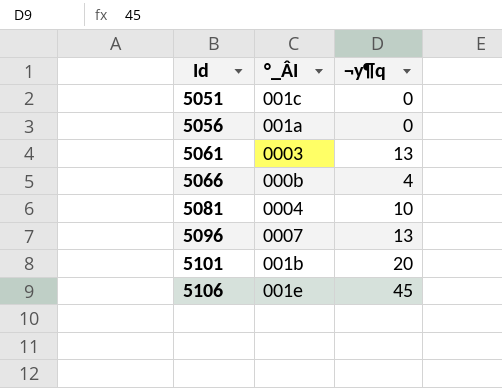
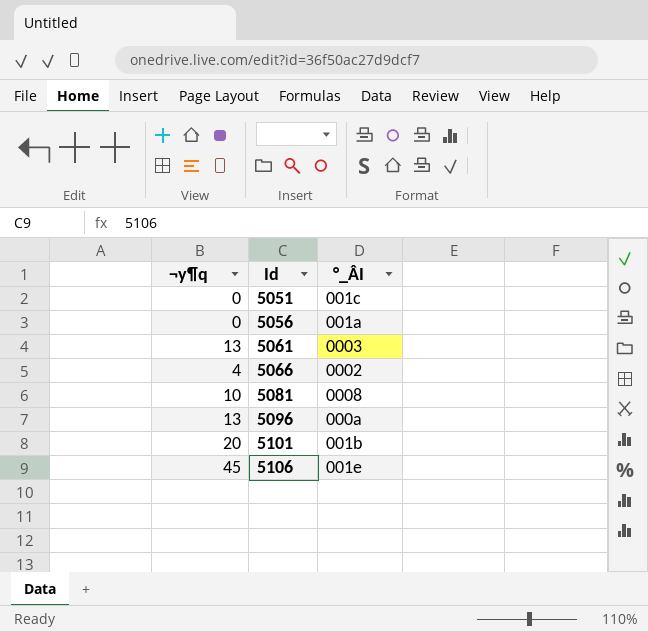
column ¬y¶q | position: 3 -> 1
5066 | °_ÂI: 000b -> 0002
5081 | °_ÂI: 0004 -> 0008
5096 | °_ÂI: 0007 -> 000a

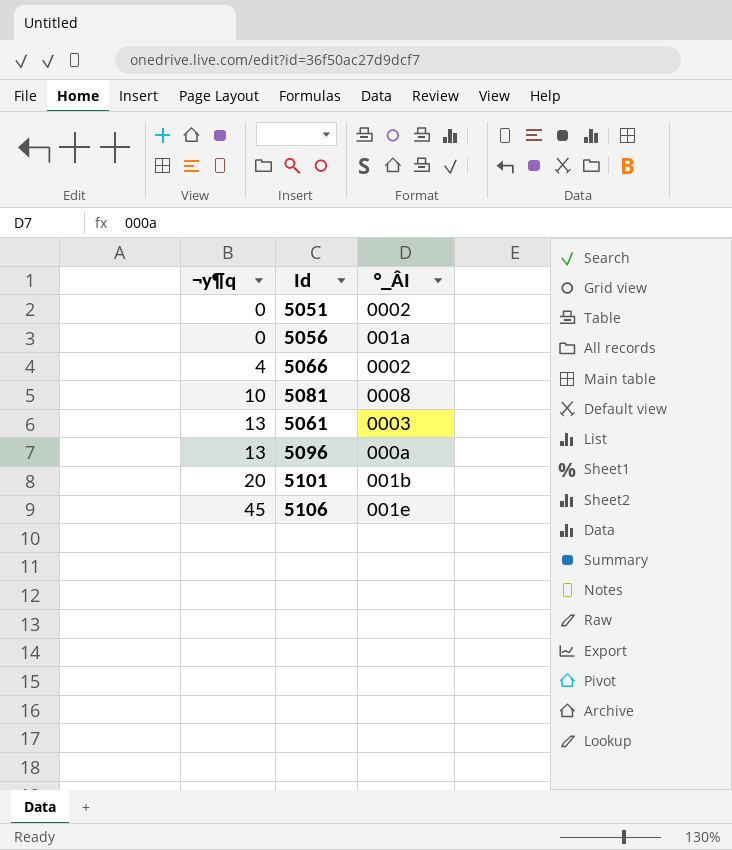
row order: Id ascending -> ¬y¶q ascending
5051 | °_ÂI: 001c -> 0002

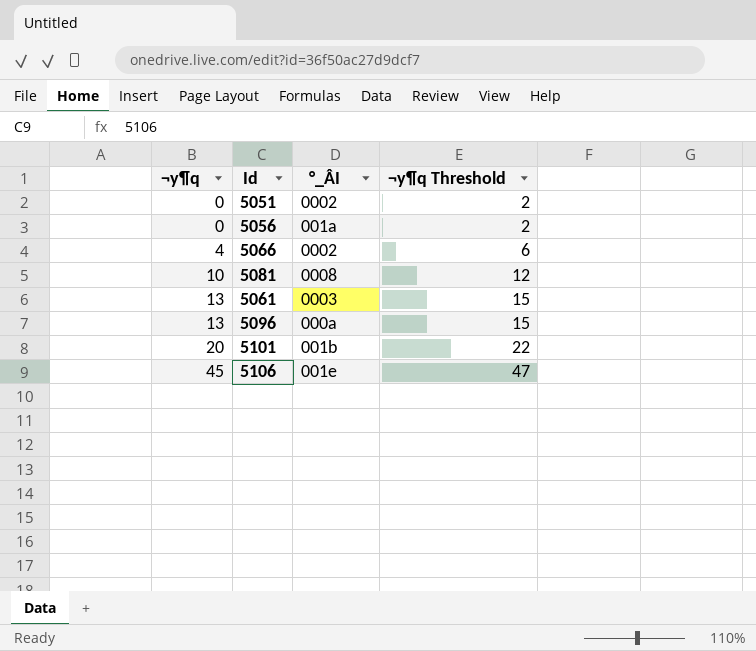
column ¬y¶q Threshold | formula: none -> [¬y¶q] + 2

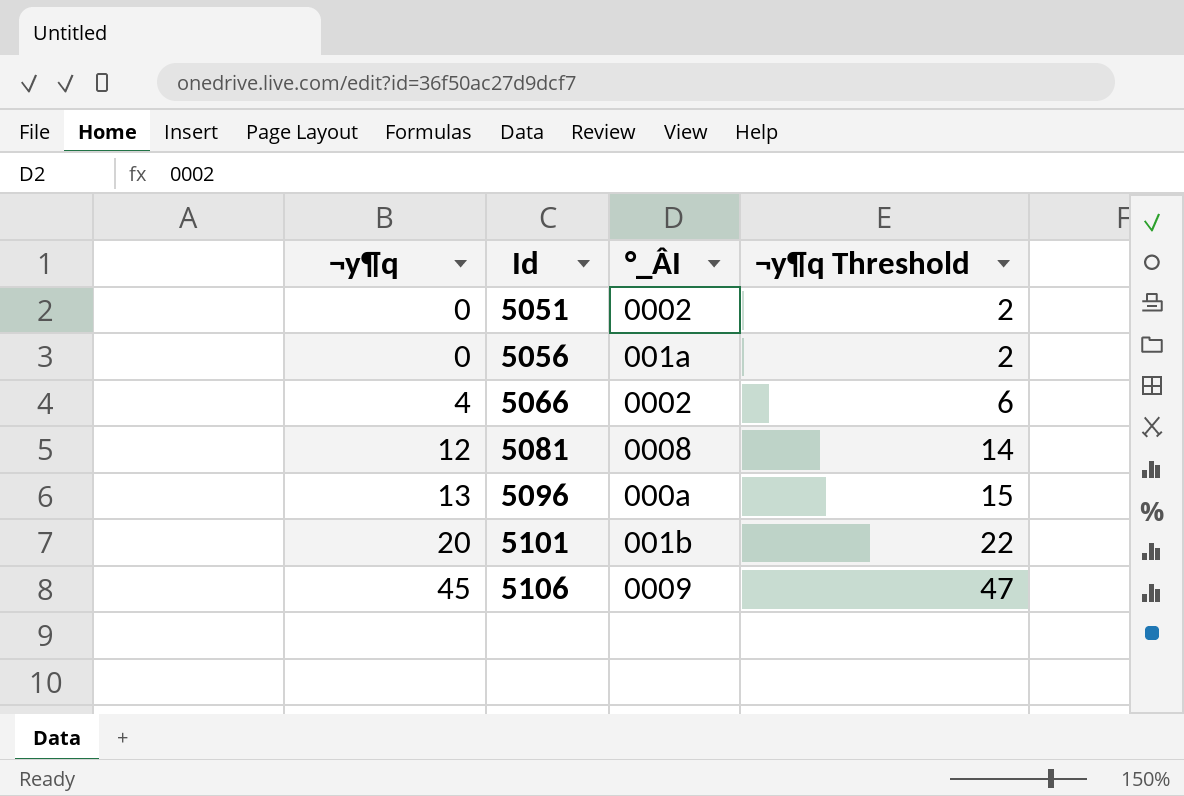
row 5061: 13 | 0003 | 15 -> none
5081 | ¬y¶q: 10 -> 12
5081 | ¬y¶q Threshold: 12 -> 14
5106 | °_ÂI: 001e -> 0009

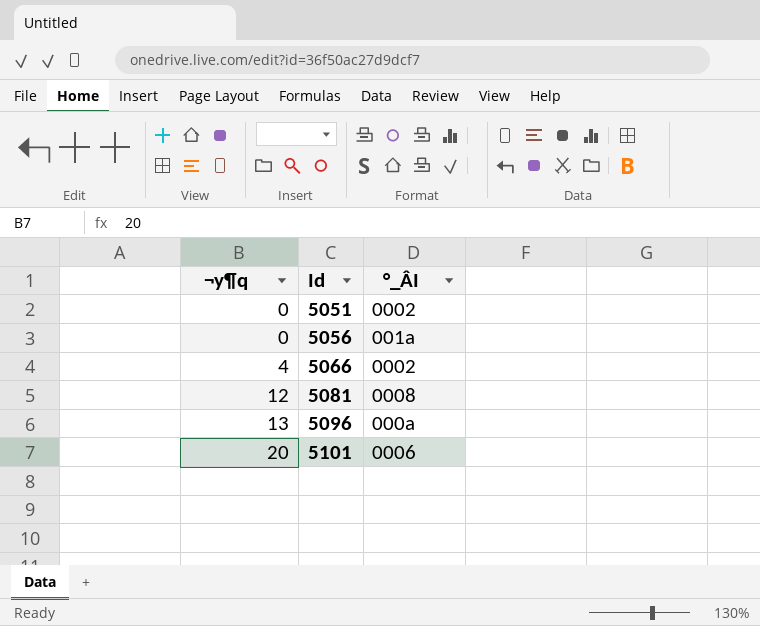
column ¬y¶q Threshold | formula: [¬y¶q] + 2 -> none
row 5106: 45 | 0009 | 47 -> none
5101 | °_ÂI: 001b -> 0006

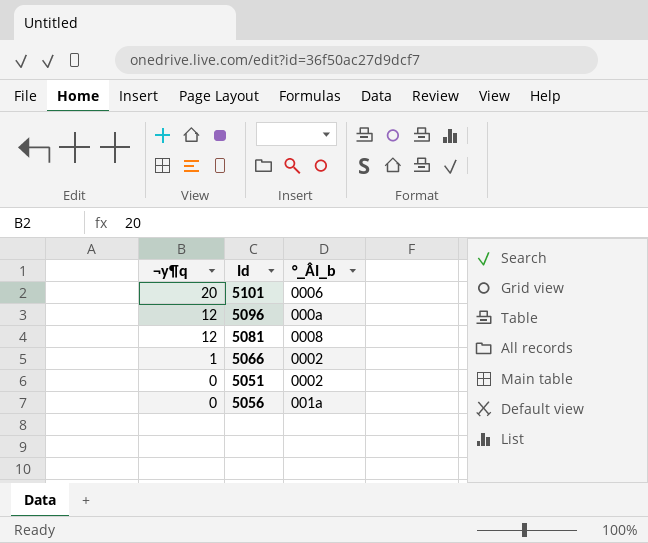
row order: ¬y¶q ascending -> ¬y¶q descending
column name: °_ÂI -> °_ÂI_b
5096 | ¬y¶q: 13 -> 12
5066 | ¬y¶q: 4 -> 1

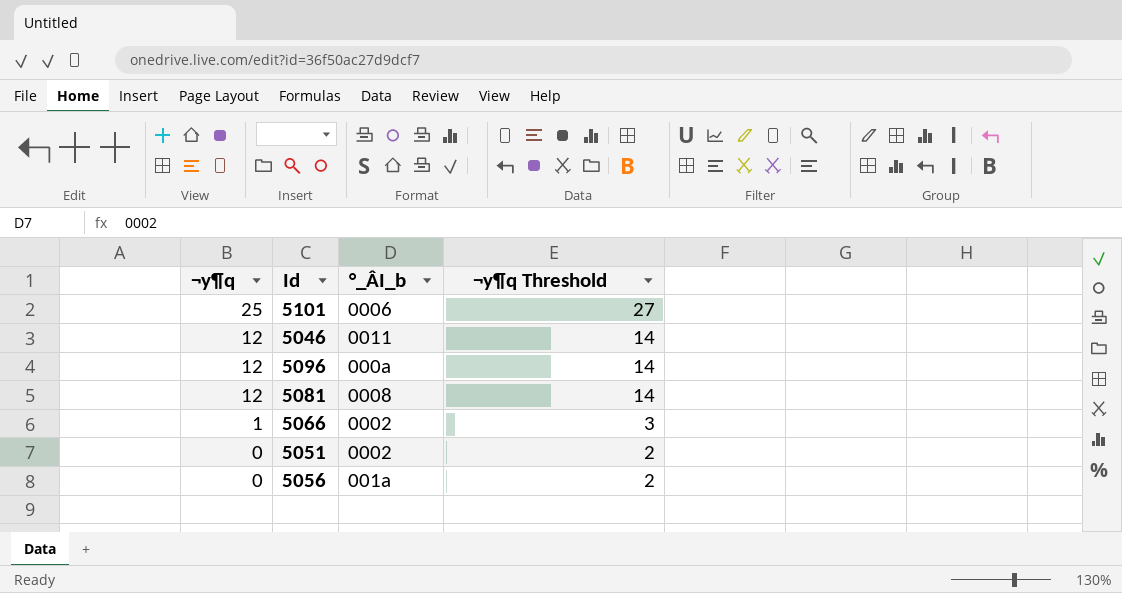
column ¬y¶q Threshold | formula: none -> [¬y¶q] + 2
5101 | ¬y¶q: 20 -> 25
row 5046: none -> 12 | 0011 | 14

